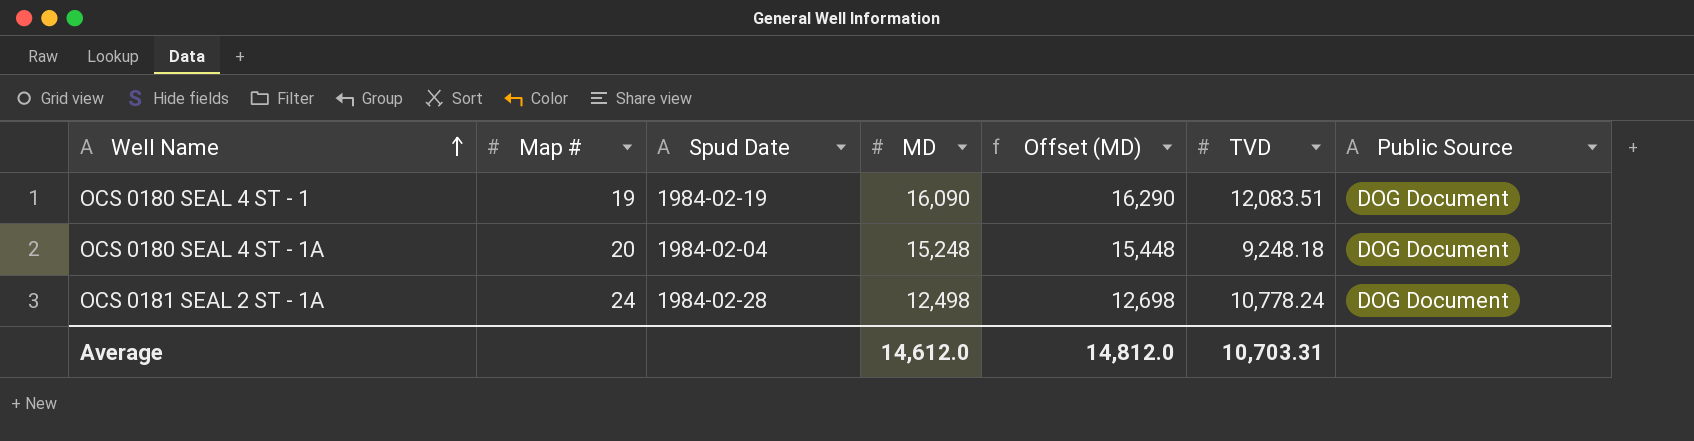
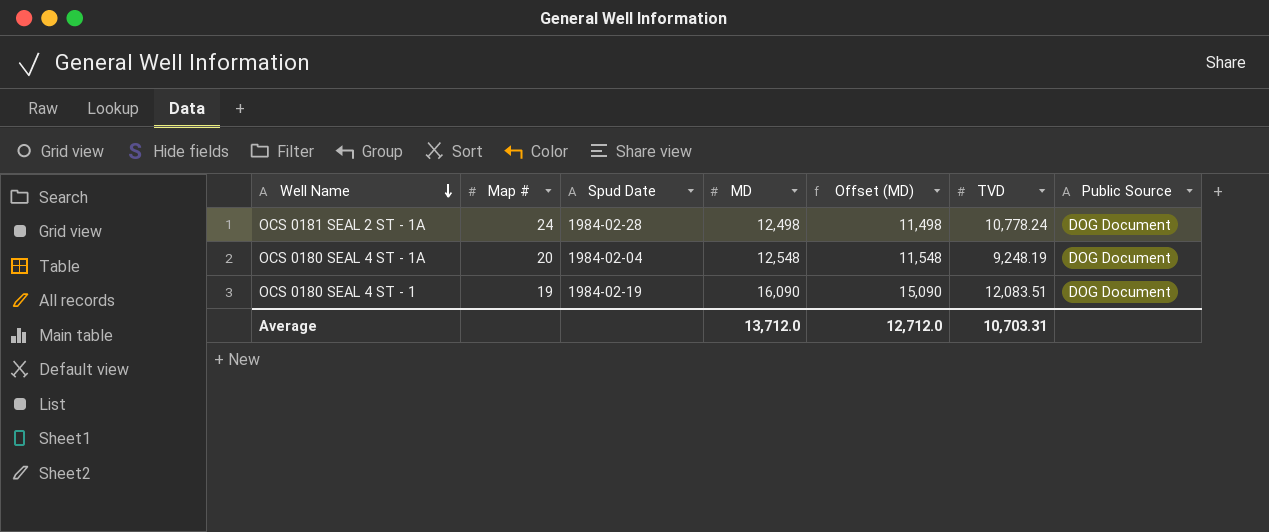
row order: Well Name ascending -> Well Name descending
column Offset (MD) | formula: [MD] + 200 -> [MD] - 1000
OCS 0180 SEAL 4 ST - 1A | MD: 15,248 -> 12,548
OCS 0180 SEAL 4 ST - 1A | TVD: 9,248.18 -> 9,248.19
Average | MD: 14,612.0 -> 13,712.0
Average | Offset (MD): 14,812.0 -> 12,712.0

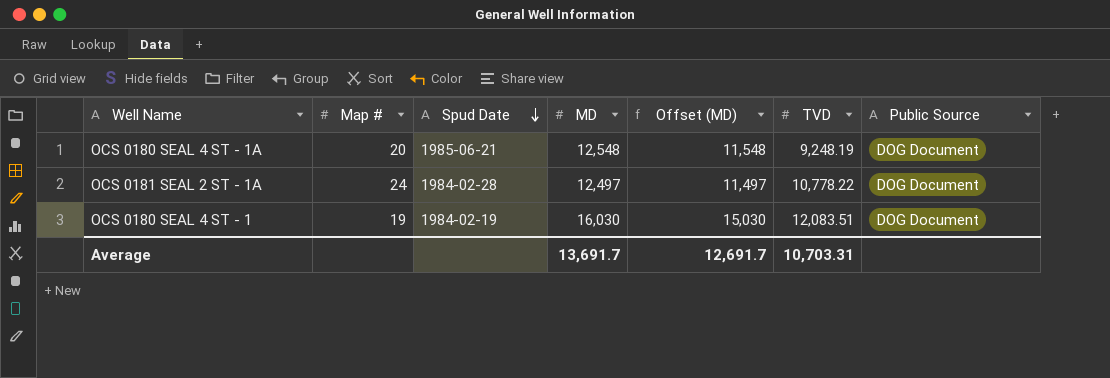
row order: Well Name descending -> Spud Date descending
OCS 0180 SEAL 4 ST - 1A | Spud Date: 1984-02-04 -> 1985-06-21
OCS 0181 SEAL 2 ST - 1A | MD: 12,498 -> 12,497
OCS 0181 SEAL 2 ST - 1A | Offset (MD): 11,498 -> 11,497
OCS 0181 SEAL 2 ST - 1A | TVD: 10,778.24 -> 10,778.22
OCS 0180 SEAL 4 ST - 1 | MD: 16,090 -> 16,030
OCS 0180 SEAL 4 ST - 1 | Offset (MD): 15,090 -> 15,030
Average | MD: 13,712.0 -> 13,691.7
Average | Offset (MD): 12,712.0 -> 12,691.7

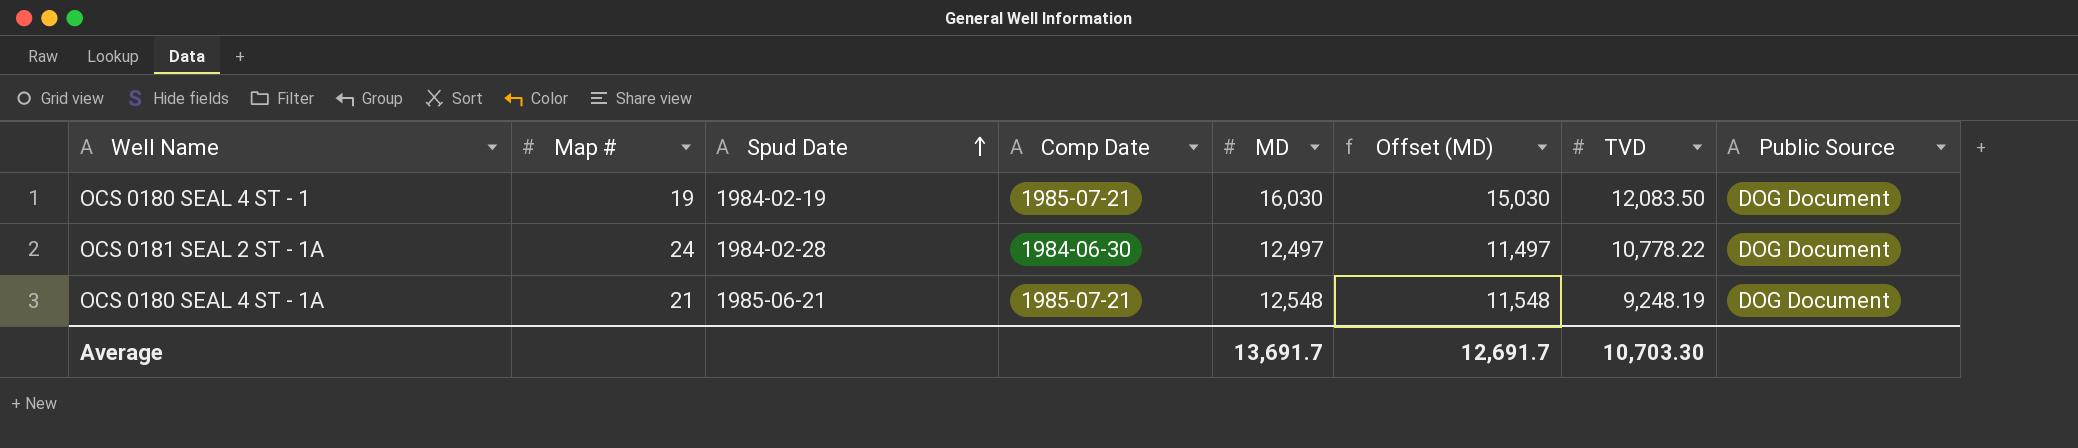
row order: Spud Date descending -> Spud Date ascending
column Comp Date | position: none -> 4
OCS 0180 SEAL 4 ST - 1 | TVD: 12,083.51 -> 12,083.50
OCS 0180 SEAL 4 ST - 1A | Map #: 20 -> 21
Average | TVD: 10,703.31 -> 10,703.30

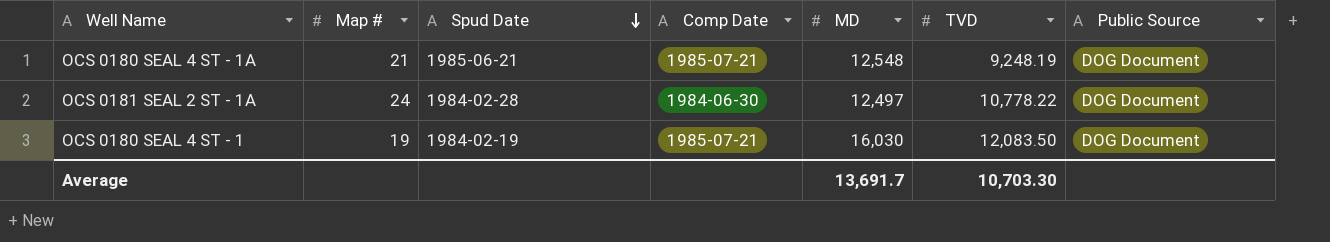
row order: Spud Date ascending -> Spud Date descending
column Offset (MD) | formula: [MD] - 1000 -> none

